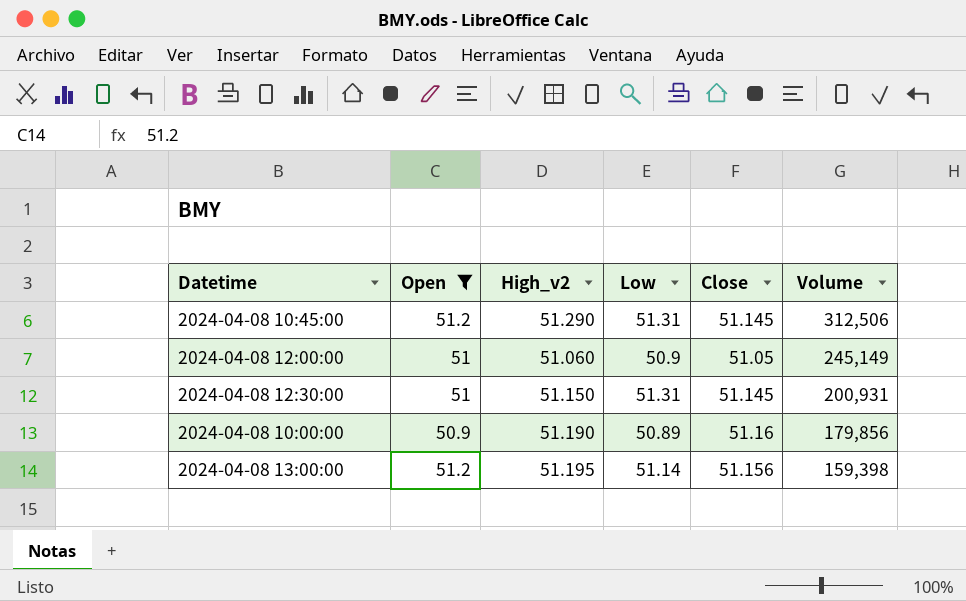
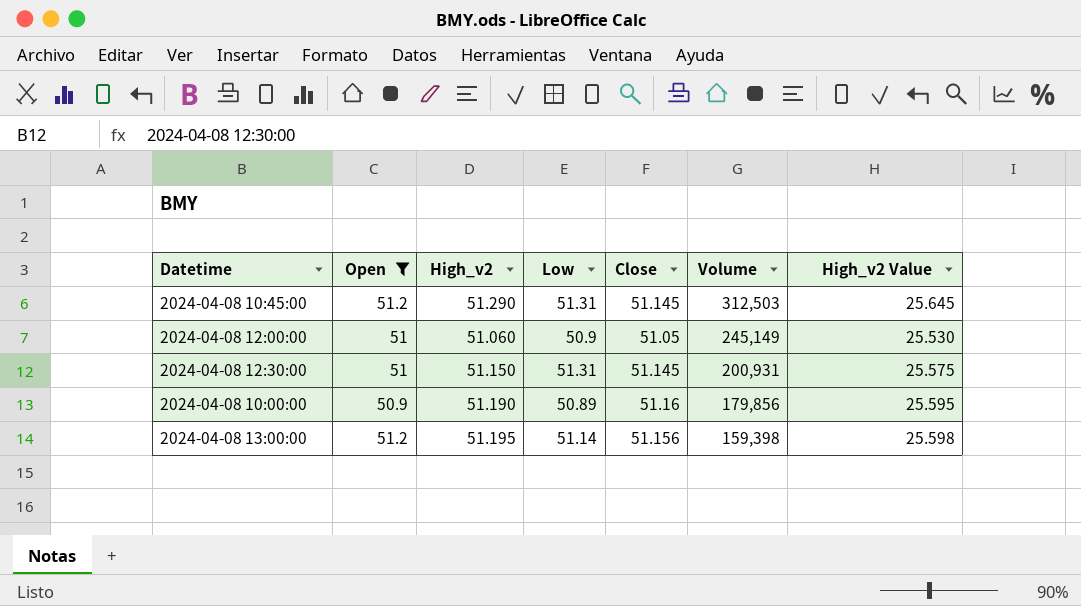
column High_v2 Value | formula: none -> [High_v2] * 0.5
2024-04-08 10:45:00 | Volume: 312,506 -> 312,503

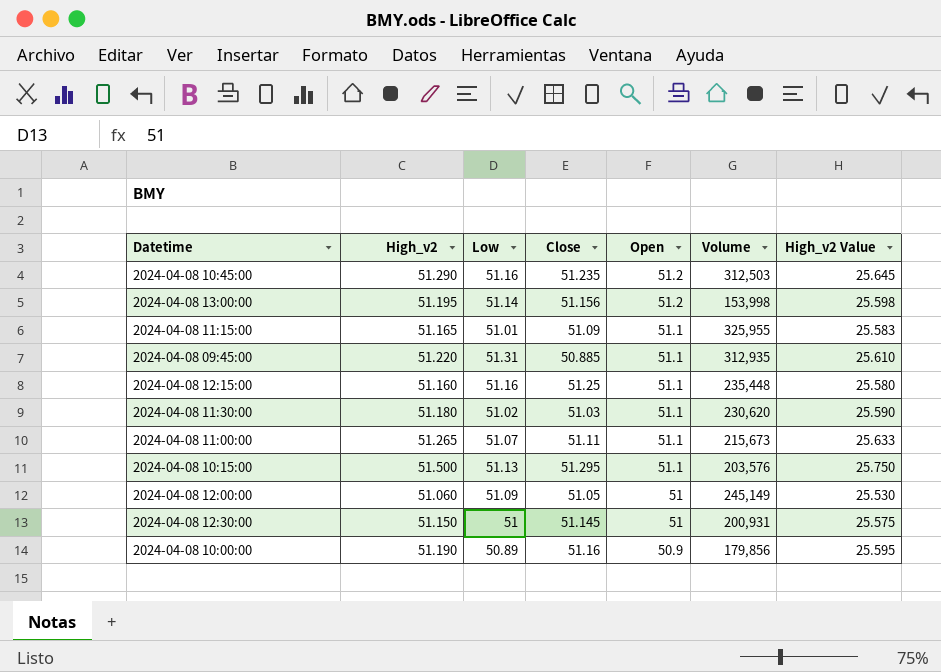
filter: Open != 51.1 -> none
row order: Volume descending -> Open descending
column Open | position: 2 -> 5
2024-04-08 10:45:00 | Low: 51.31 -> 51.16
2024-04-08 10:45:00 | Close: 51.145 -> 51.235
2024-04-08 13:00:00 | Volume: 159,398 -> 153,998
2024-04-08 12:00:00 | Low: 50.9 -> 51.09
2024-04-08 12:30:00 | Low: 51.31 -> 51

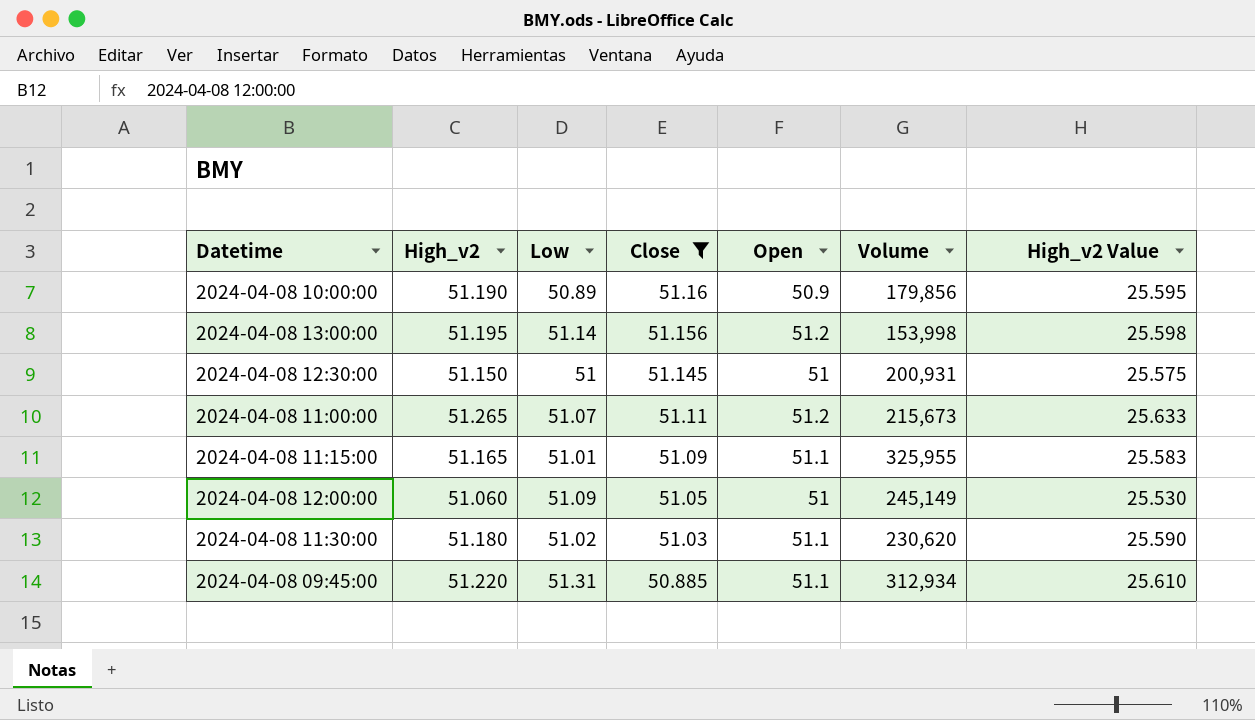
filter: none -> Close <= 51.16
row order: Open descending -> Close descending
2024-04-08 11:00:00 | Open: 51.1 -> 51.2
2024-04-08 09:45:00 | Volume: 312,935 -> 312,934

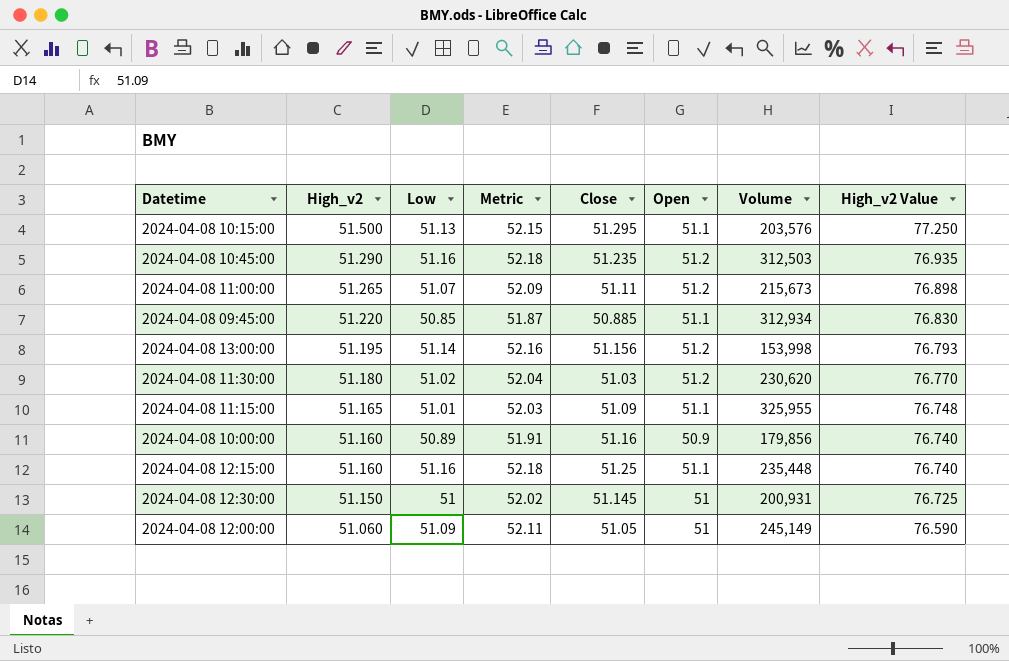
filter: Close <= 51.16 -> none
row order: Close descending -> High_v2 descending
column Metric | formula: none -> [Low] * 1.02
column High_v2 Value | formula: [High_v2] * 0.5 -> [High_v2] * 1.5
2024-04-08 09:45:00 | Low: 51.31 -> 50.85
2024-04-08 11:30:00 | Open: 51.1 -> 51.2
2024-04-08 10:00:00 | High_v2: 51.190 -> 51.160

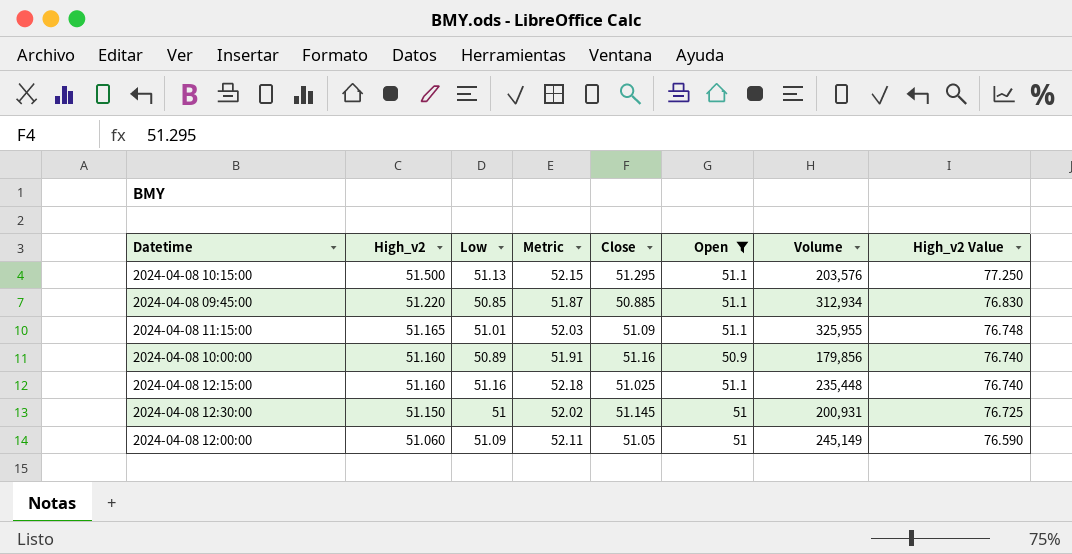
filter: none -> Open != 51.2
2024-04-08 12:15:00 | Close: 51.25 -> 51.025

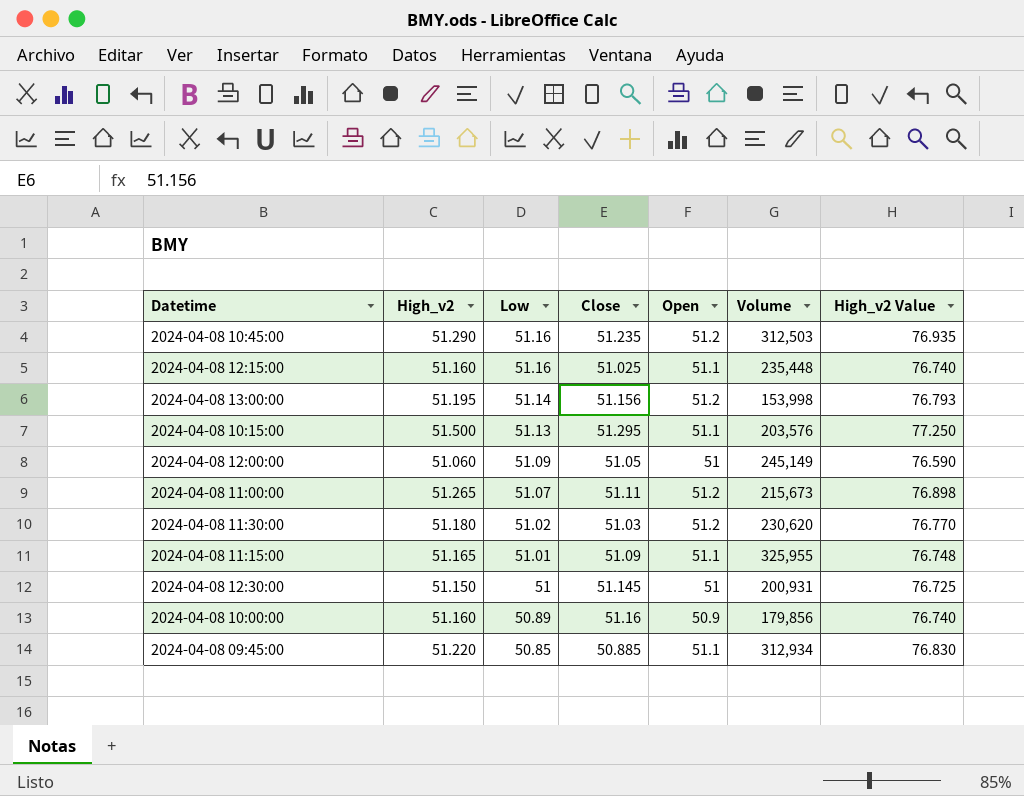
filter: Open != 51.2 -> none
row order: High_v2 descending -> Low descending
column Metric | formula: [Low] * 1.02 -> none

